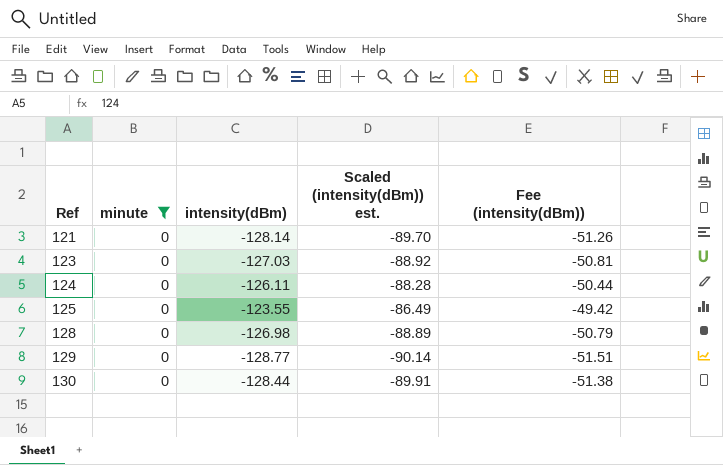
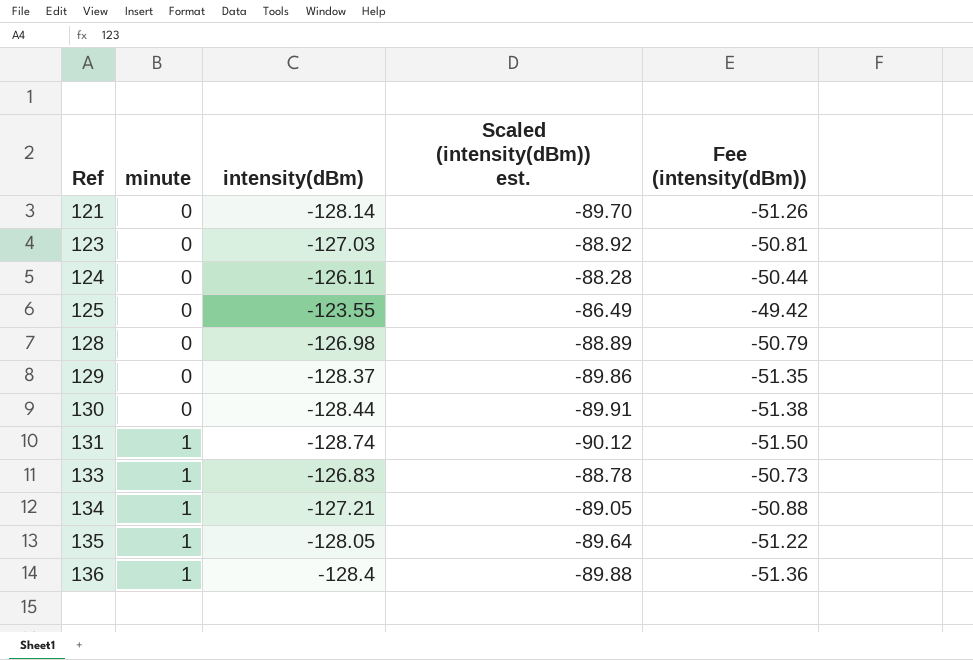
filter: minute = 0 -> none
129 | intensity(dBm): -128.77 -> -128.37
129 | Scaled (intensity(dBm)) est.: -90.14 -> -89.86
129 | Fee (intensity(dBm)): -51.51 -> -51.35

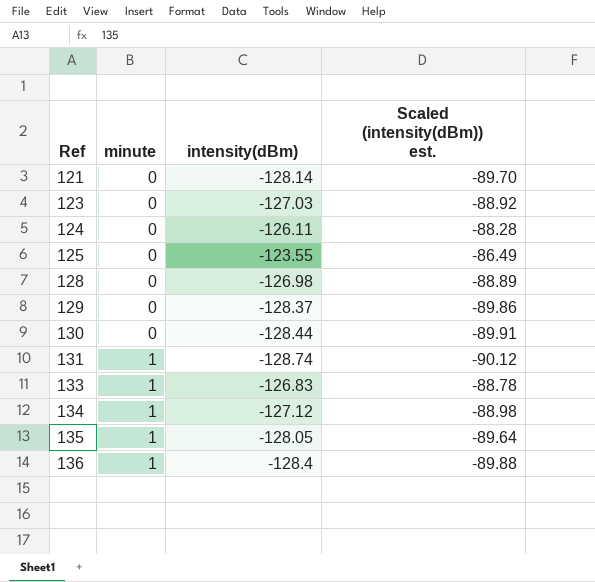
column Fee (intensity(dBm)) | formula: [intensity(dBm)] * 0.4 -> none
134 | intensity(dBm): -127.21 -> -127.12
134 | Scaled (intensity(dBm)) est.: -89.05 -> -88.98

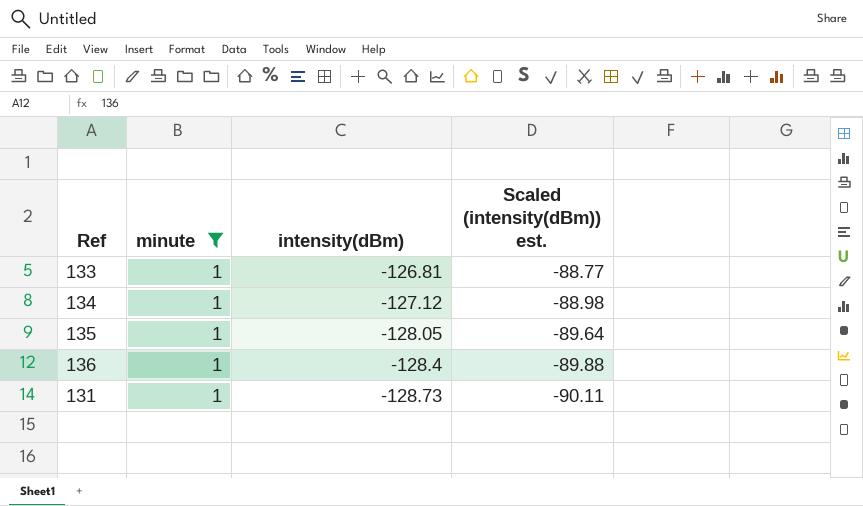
filter: none -> minute = 1
row order: Ref ascending -> intensity(dBm) descending
133 | intensity(dBm): -126.83 -> -126.81
133 | Scaled (intensity(dBm)) est.: -88.78 -> -88.77
131 | intensity(dBm): -128.74 -> -128.73
131 | Scaled (intensity(dBm)) est.: -90.12 -> -90.11

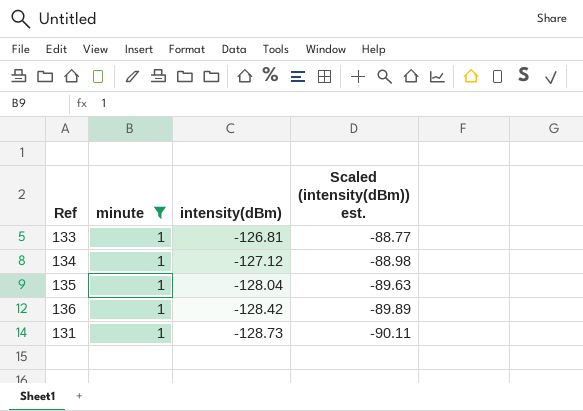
135 | intensity(dBm): -128.05 -> -128.04
135 | Scaled (intensity(dBm)) est.: -89.64 -> -89.63
136 | intensity(dBm): -128.4 -> -128.42
136 | Scaled (intensity(dBm)) est.: -89.88 -> -89.89

